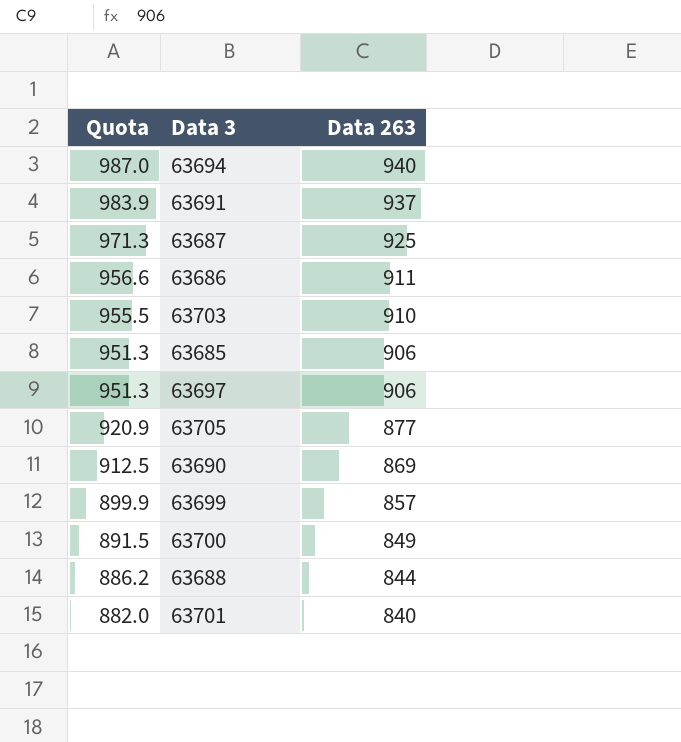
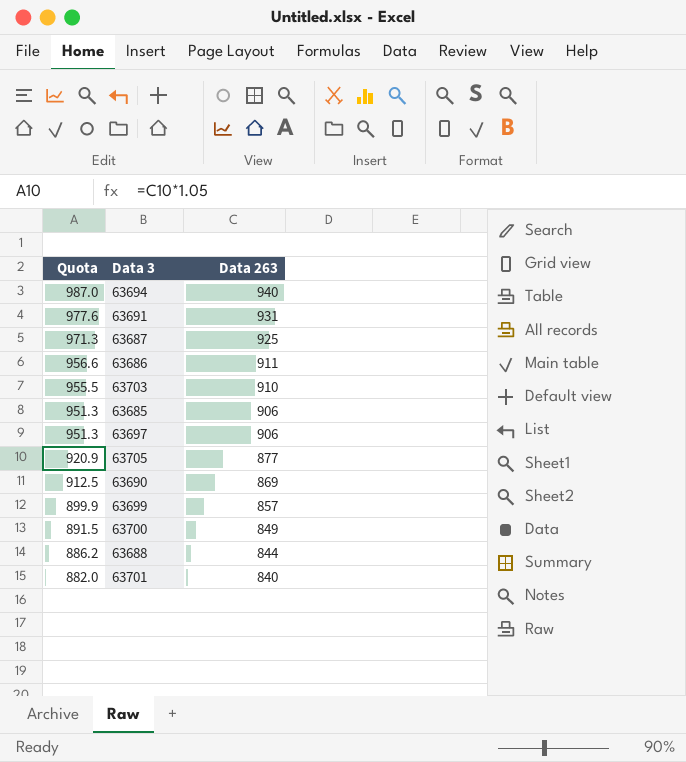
63691 | Quota: 983.9 -> 977.6
63691 | Data 263: 937 -> 931

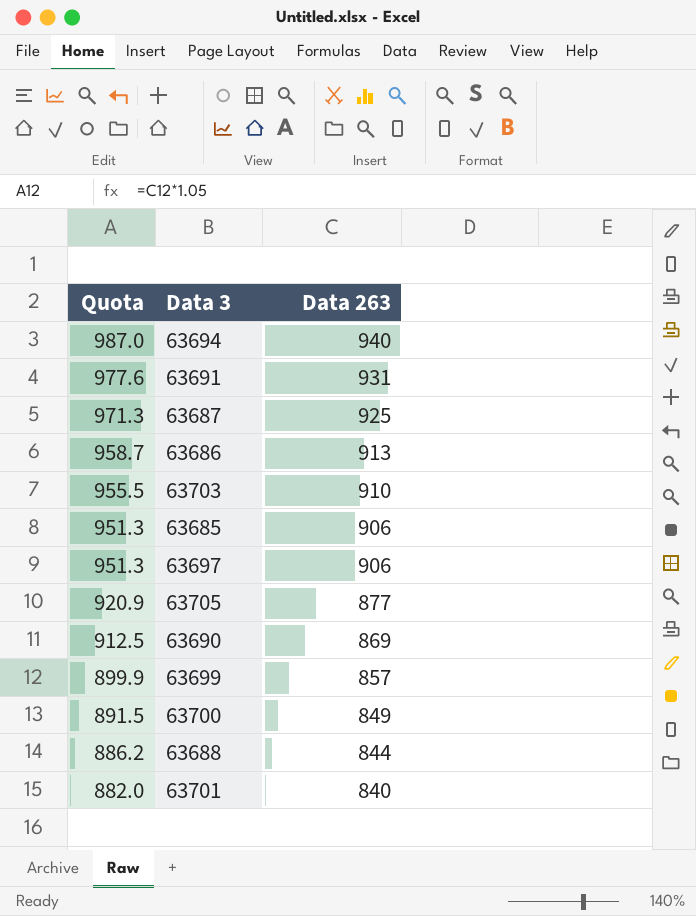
63686 | Quota: 956.6 -> 958.7
63686 | Data 263: 911 -> 913

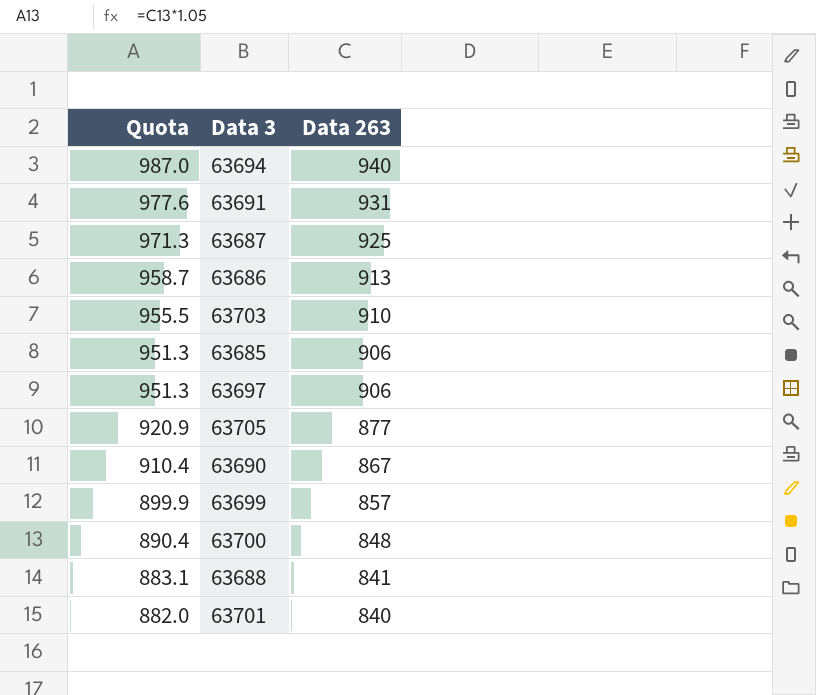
63690 | Quota: 912.5 -> 910.4
63690 | Data 263: 869 -> 867
63700 | Quota: 891.5 -> 890.4
63700 | Data 263: 849 -> 848
63688 | Quota: 886.2 -> 883.1
63688 | Data 263: 844 -> 841

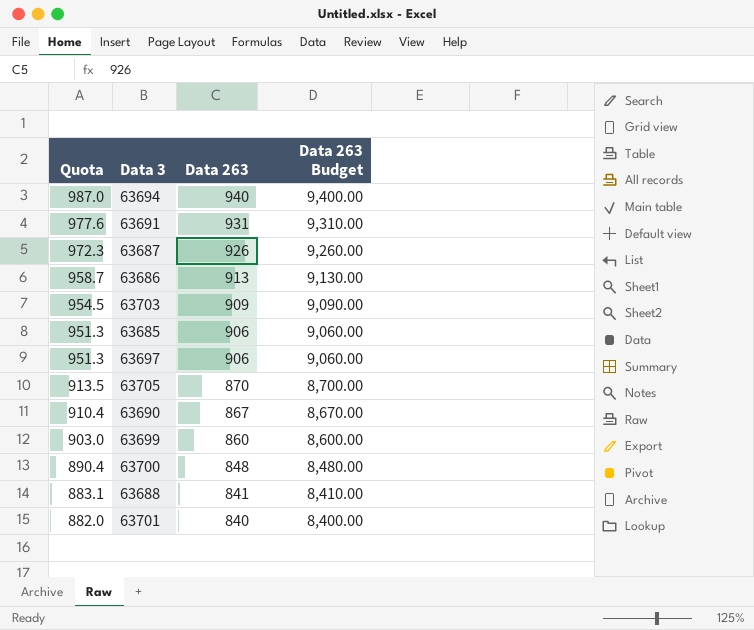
column Data 263 Budget | formula: none -> [Data 263] * 10
63687 | Quota: 971.3 -> 972.3
63687 | Data 263: 925 -> 926
63703 | Quota: 955.5 -> 954.5
63703 | Data 263: 910 -> 909
63705 | Quota: 920.9 -> 913.5
63705 | Data 263: 877 -> 870
63699 | Quota: 899.9 -> 903.0
63699 | Data 263: 857 -> 860

